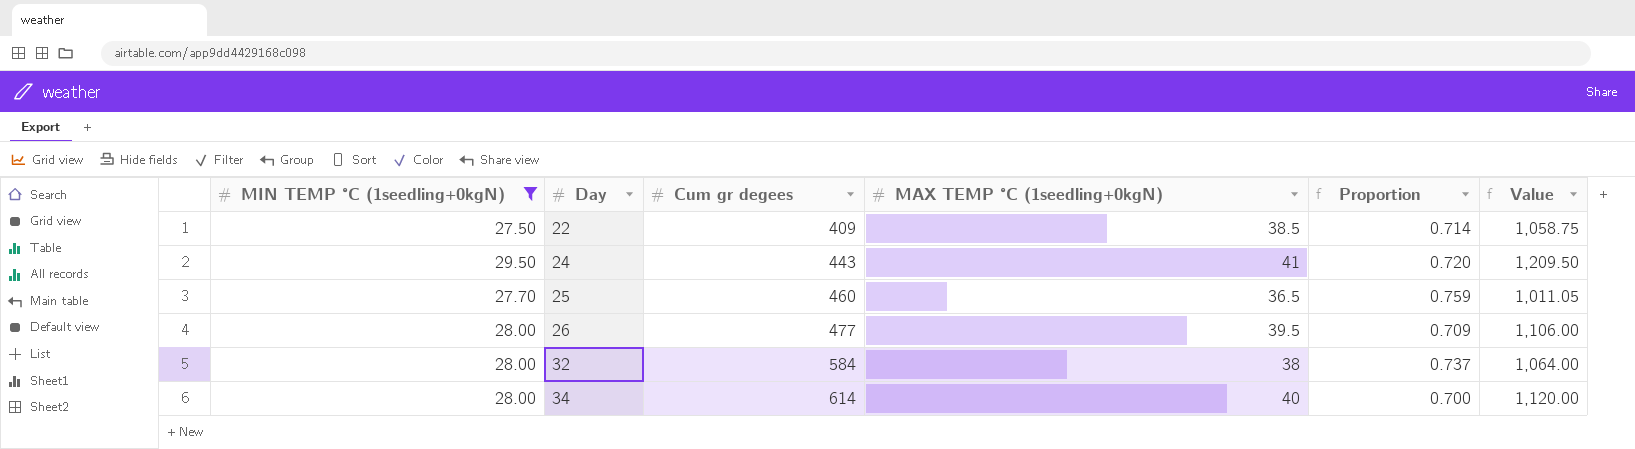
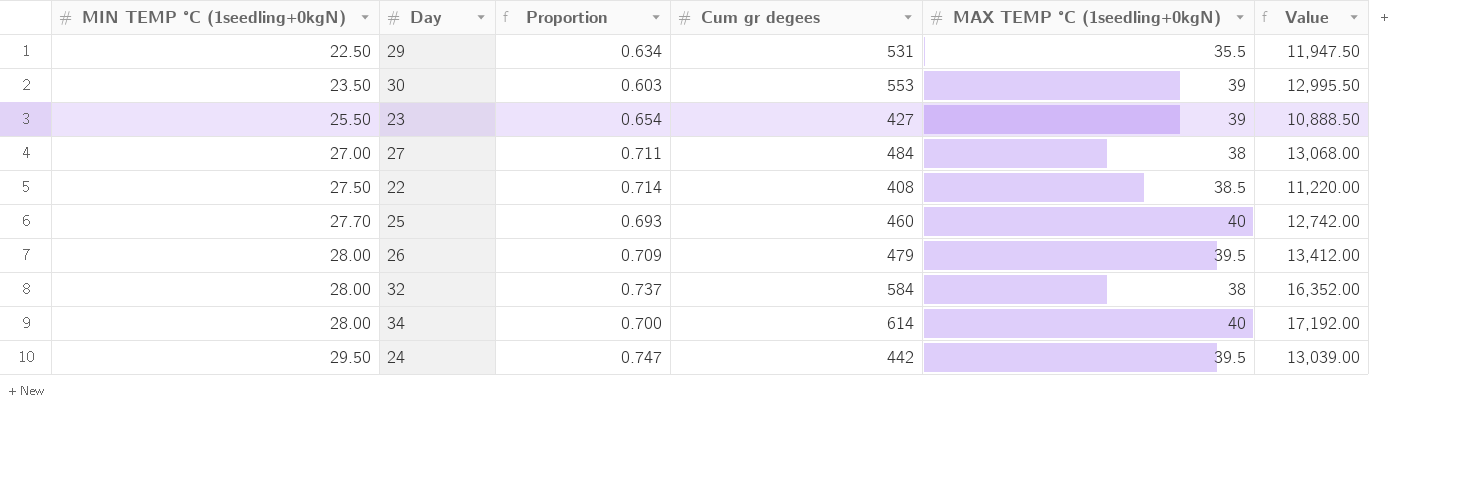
filter: MIN TEMP °C (1seedling+0kgN) >= 27.50 -> none
row order: Day ascending -> MIN TEMP °C (1seedling+0kgN) ascending
column Proportion | position: 5 -> 3
column Value | formula: [MIN TEMP °C (1seedling+0kgN)] * [MAX TEMP °C (1seedling+0kgN)] -> [MIN TEMP °C (1seedling+0kgN)] * [Cum gr degees]
22 | Cum gr degees: 409 -> 408
25 | Proportion: 0.759 -> 0.693
25 | MAX TEMP °C (1seedling+0kgN): 36.5 -> 40
26 | Cum gr degees: 477 -> 479
24 | Proportion: 0.720 -> 0.747
24 | Cum gr degees: 443 -> 442
24 | MAX TEMP °C (1seedling+0kgN): 41 -> 39.5

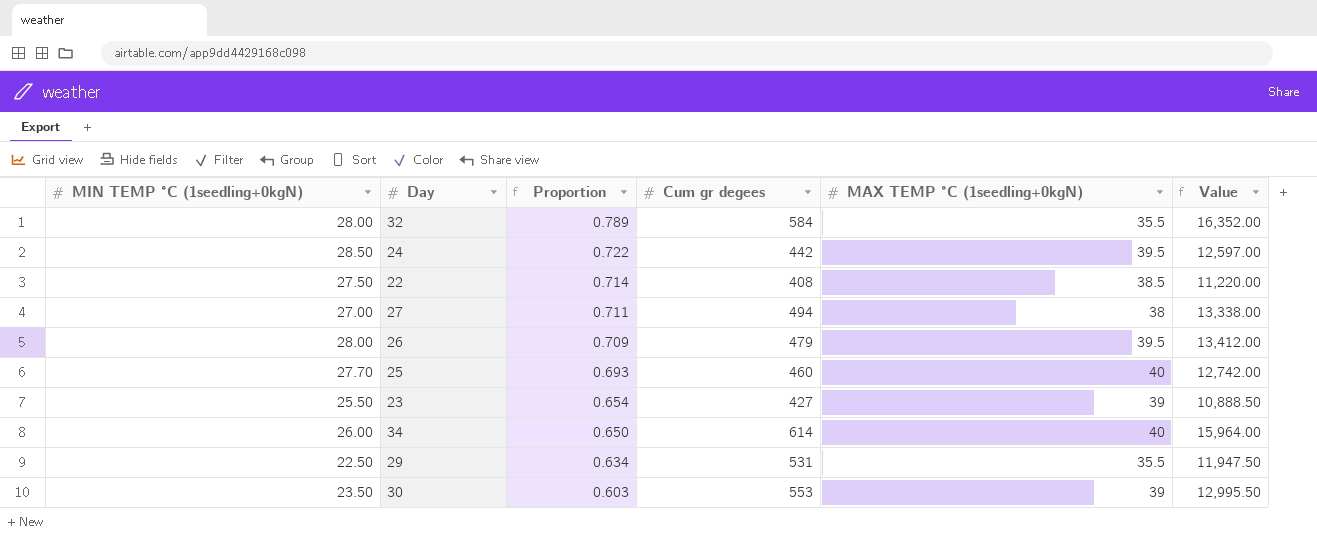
row order: MIN TEMP °C (1seedling+0kgN) ascending -> Proportion descending
32 | Proportion: 0.737 -> 0.789
32 | MAX TEMP °C (1seedling+0kgN): 38 -> 35.5
24 | MIN TEMP °C (1seedling+0kgN): 29.50 -> 28.50
24 | Proportion: 0.747 -> 0.722
24 | Value: 13,039.00 -> 12,597.00
27 | Cum gr degees: 484 -> 494
27 | Value: 13,068.00 -> 13,338.00
34 | MIN TEMP °C (1seedling+0kgN): 28.00 -> 26.00
34 | Proportion: 0.700 -> 0.650
34 | Value: 17,192.00 -> 15,964.00

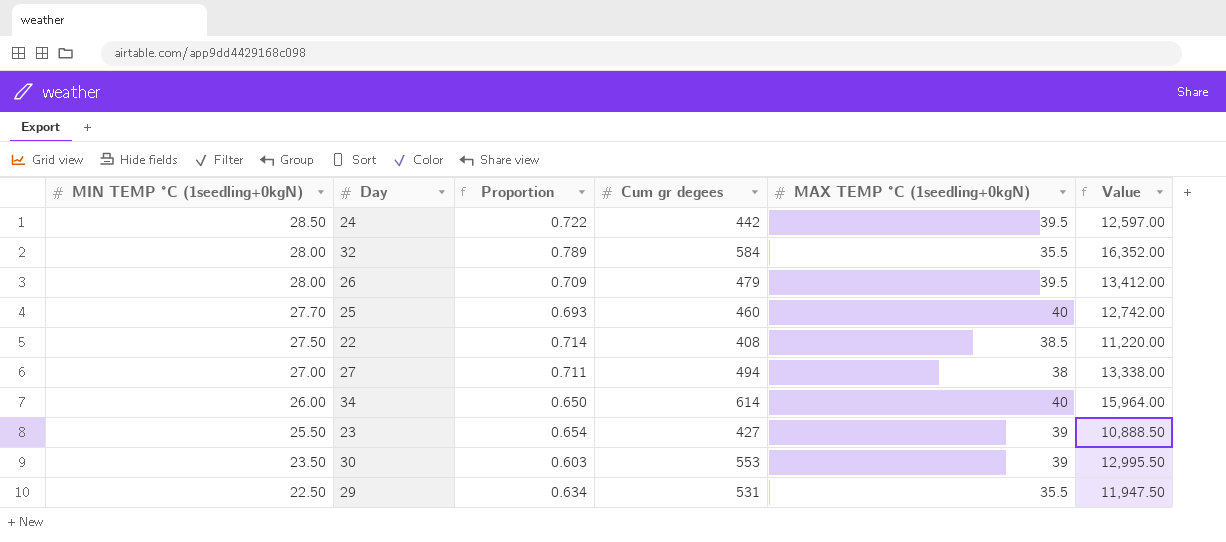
row order: Proportion descending -> MIN TEMP °C (1seedling+0kgN) descending

